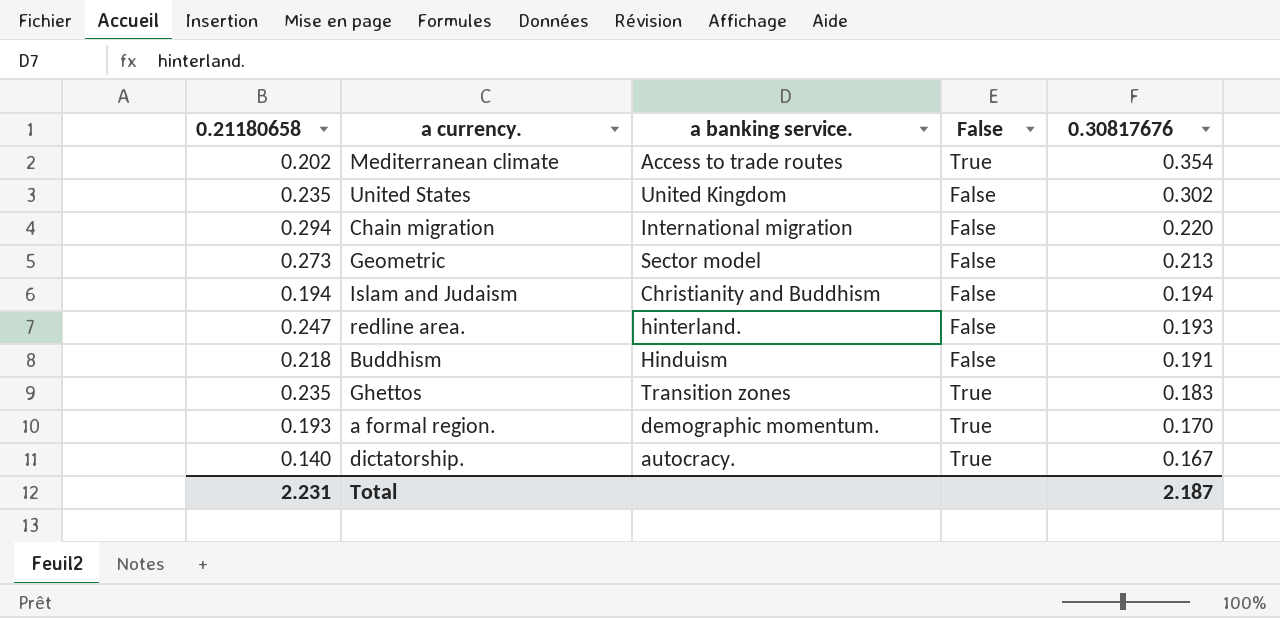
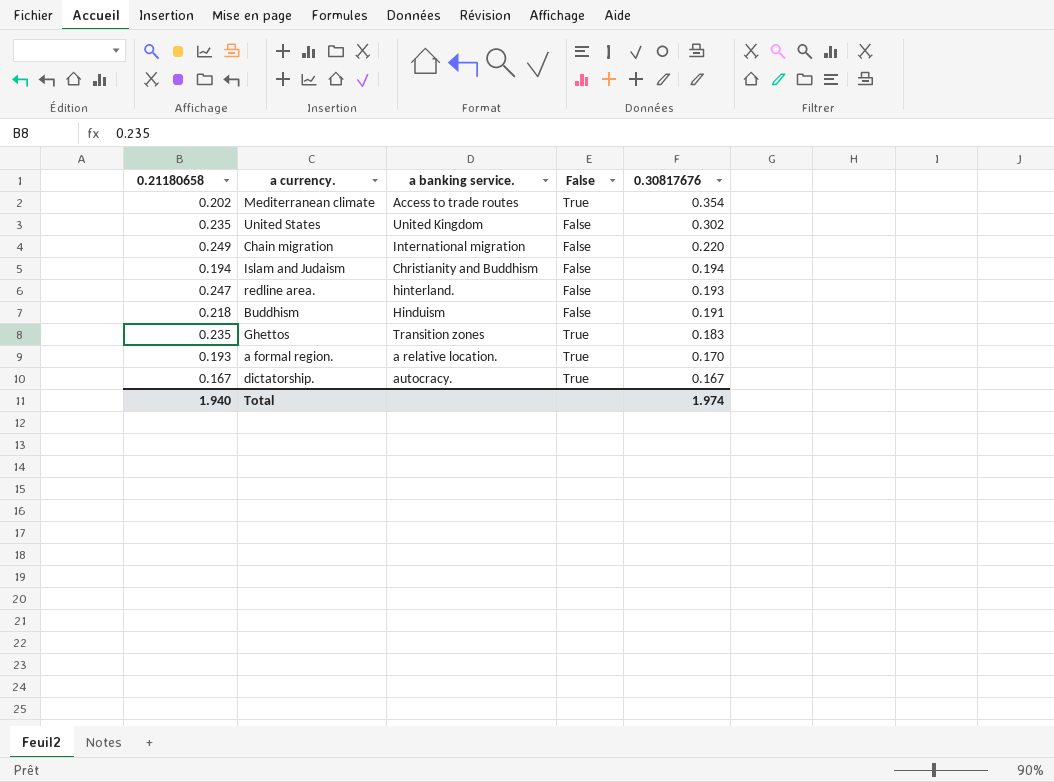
row Geometric: 0.273 | Sector model | False | 0.213 -> none
Chain migration | 0.21180658: 0.294 -> 0.249
a formal region. | a banking service.: demographic momentum. -> a relative location.
dictatorship. | 0.21180658: 0.140 -> 0.167
Total | 0.21180658: 2.231 -> 1.940
Total | 0.30817676: 2.187 -> 1.974

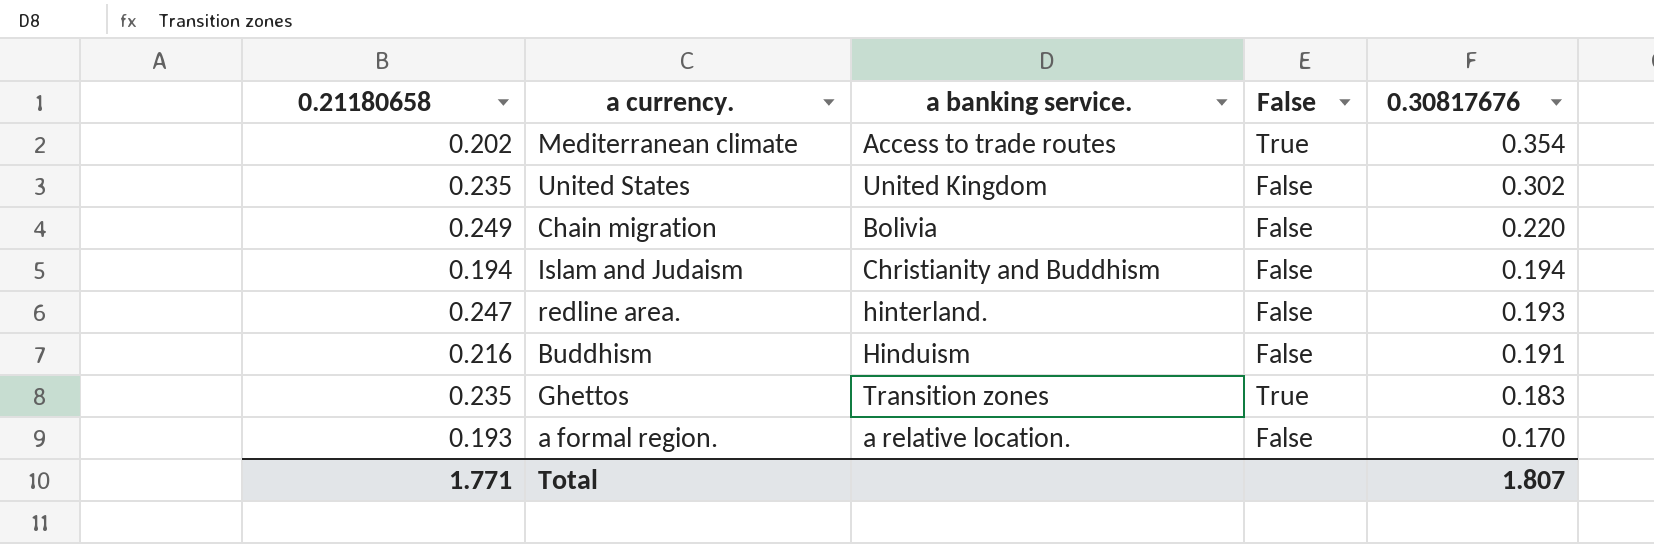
row dictatorship.: 0.167 | autocracy. | True | 0.167 -> none
Chain migration | a banking service.: International migration -> Bolivia
Buddhism | 0.21180658: 0.218 -> 0.216
a formal region. | False: True -> False
Total | 0.21180658: 1.940 -> 1.771
Total | 0.30817676: 1.974 -> 1.807

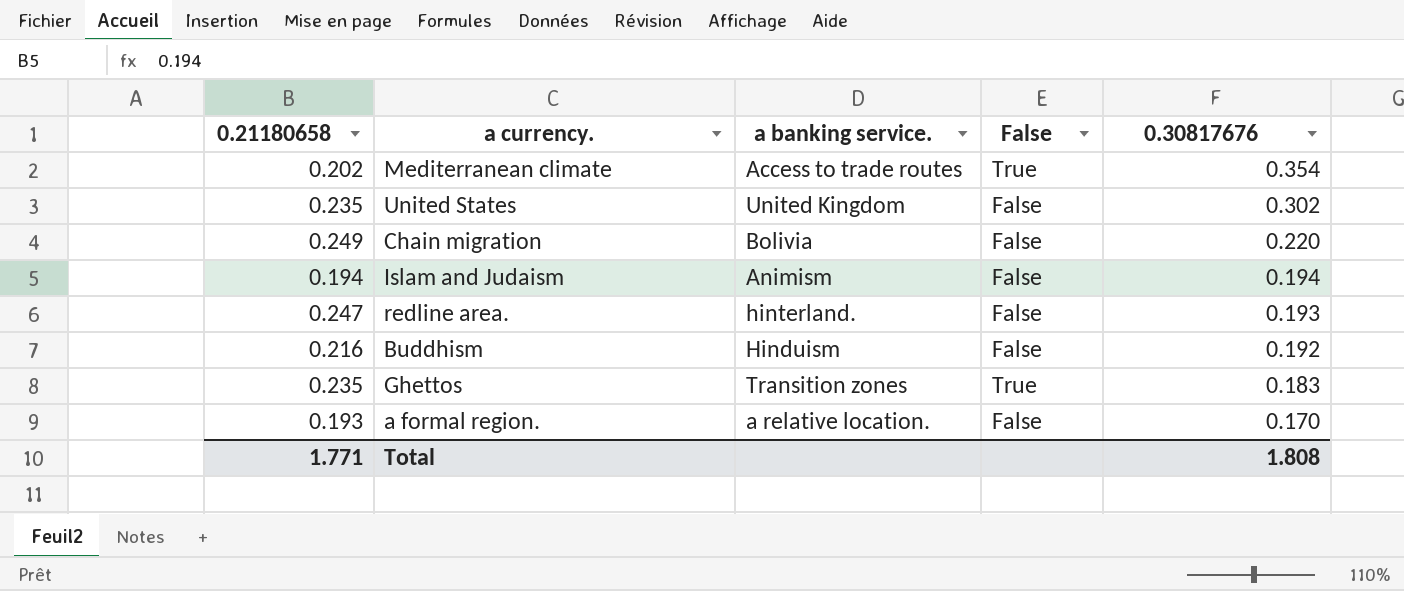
Islam and Judaism | a banking service.: Christianity and Buddhism -> Animism
Buddhism | 0.30817676: 0.191 -> 0.192
Total | 0.30817676: 1.807 -> 1.808

